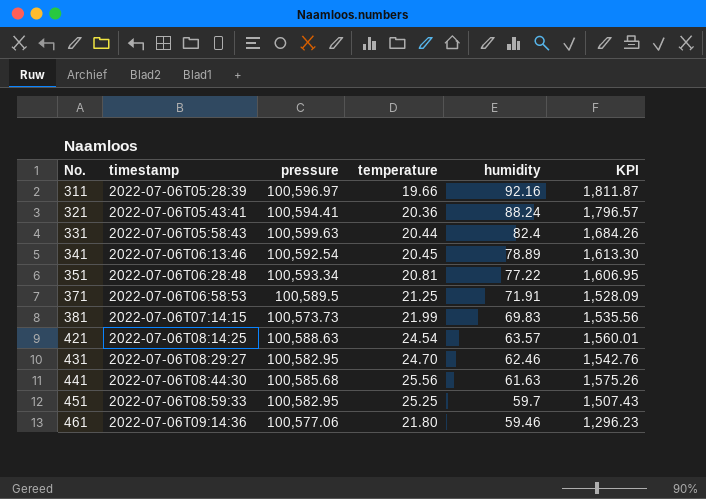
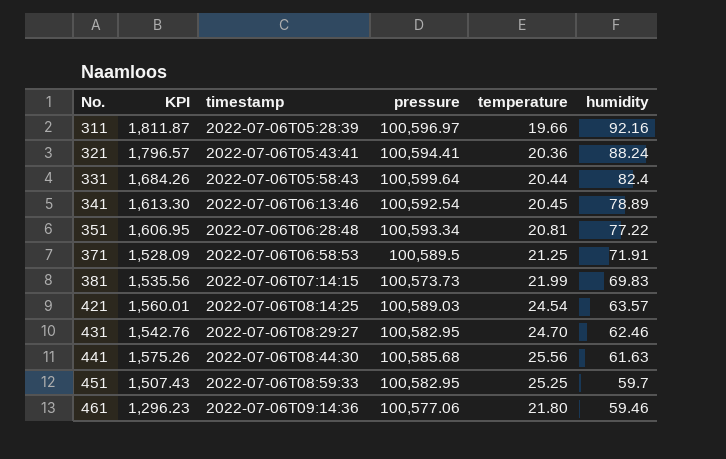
column KPI | position: 6 -> 2
331 | pressure: 100,599.63 -> 100,599.64
421 | pressure: 100,588.63 -> 100,589.03

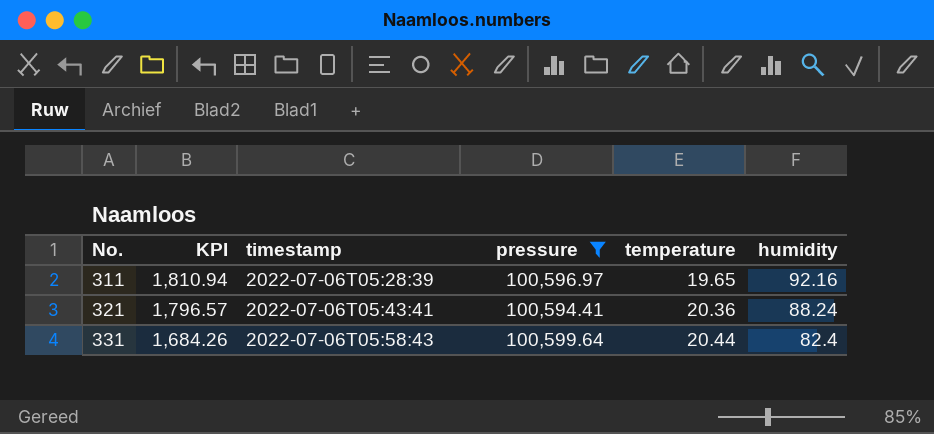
filter: none -> pressure >= 100,594.41
311 | KPI: 1,811.87 -> 1,810.94
311 | temperature: 19.66 -> 19.65

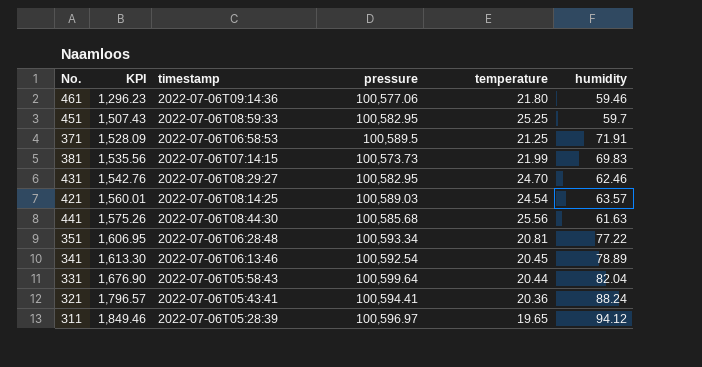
filter: pressure >= 100,594.41 -> none
row order: No. ascending -> KPI ascending
331 | KPI: 1,684.26 -> 1,676.90
331 | humidity: 82.4 -> 82.04
311 | KPI: 1,810.94 -> 1,849.46
311 | humidity: 92.16 -> 94.12

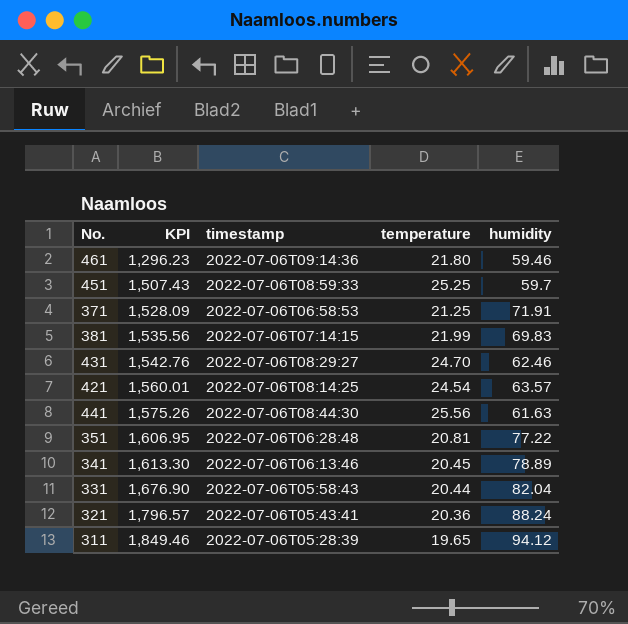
column pressure | position: 4 -> none

